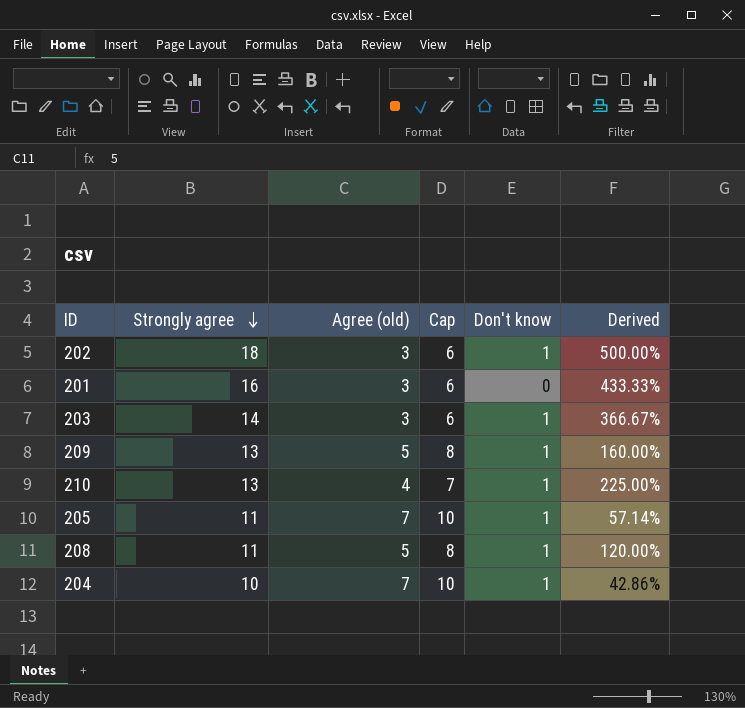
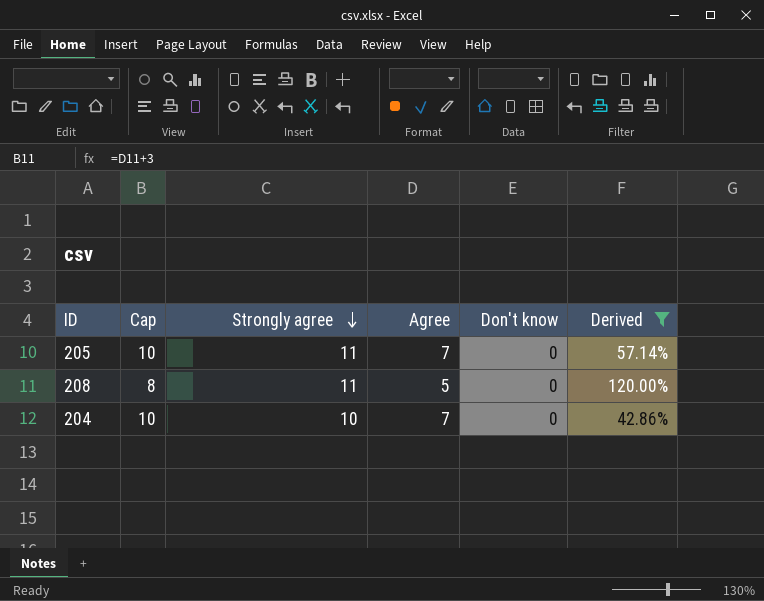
filter: none -> Derived <= 120.00%
column Cap | position: 4 -> 2
column name: Agree (old) -> Agree
205 | Don't know: 1 -> 0
208 | Don't know: 1 -> 0
204 | Don't know: 1 -> 0

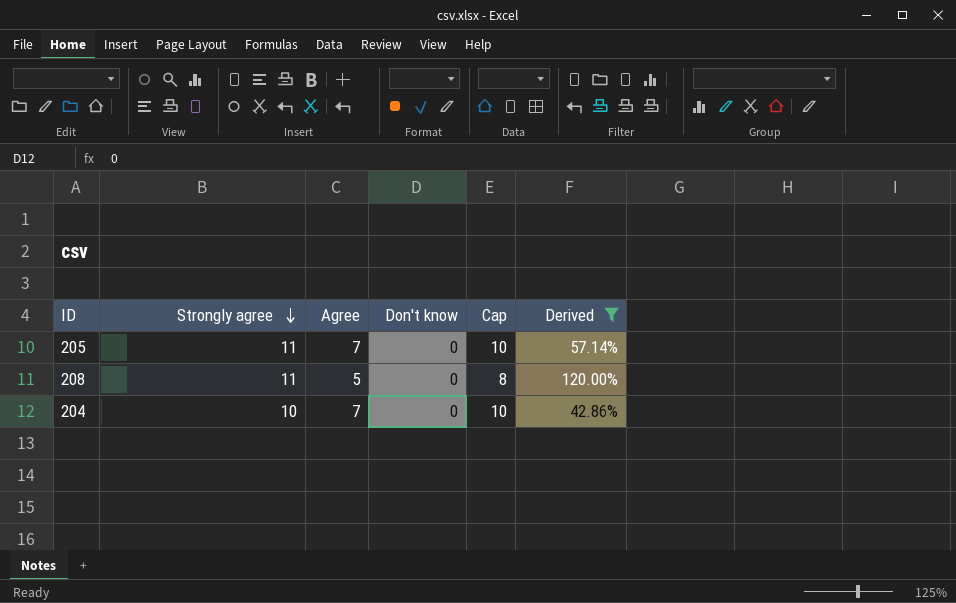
column Cap | position: 2 -> 5

